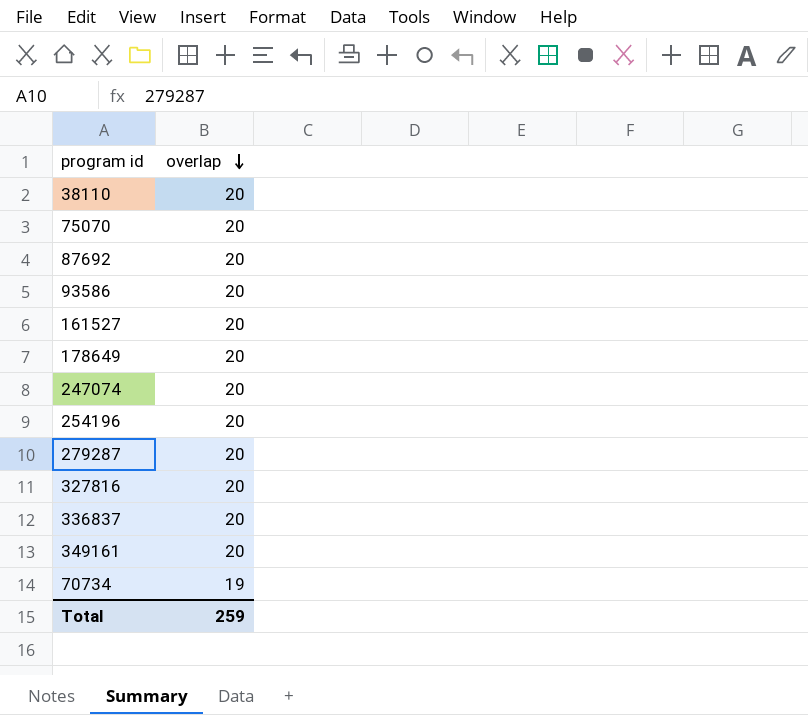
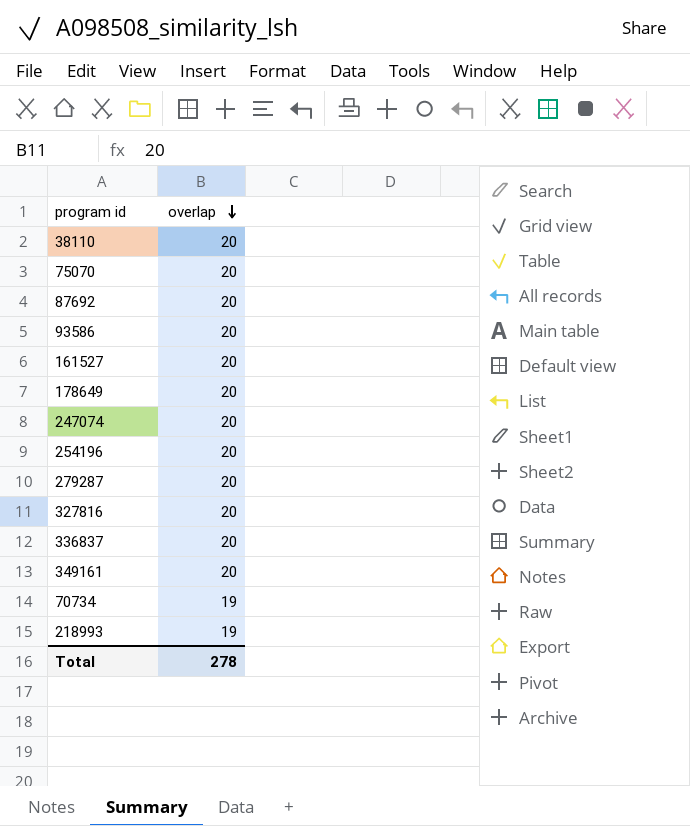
row 218993: none -> 19
Total | overlap: 259 -> 278

